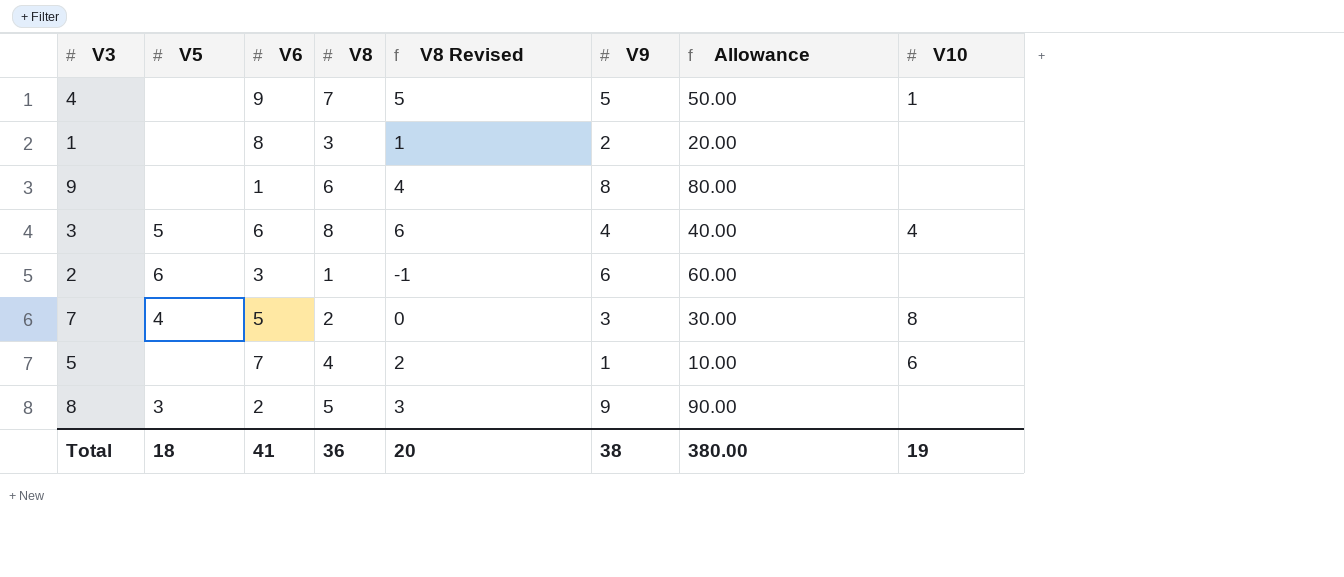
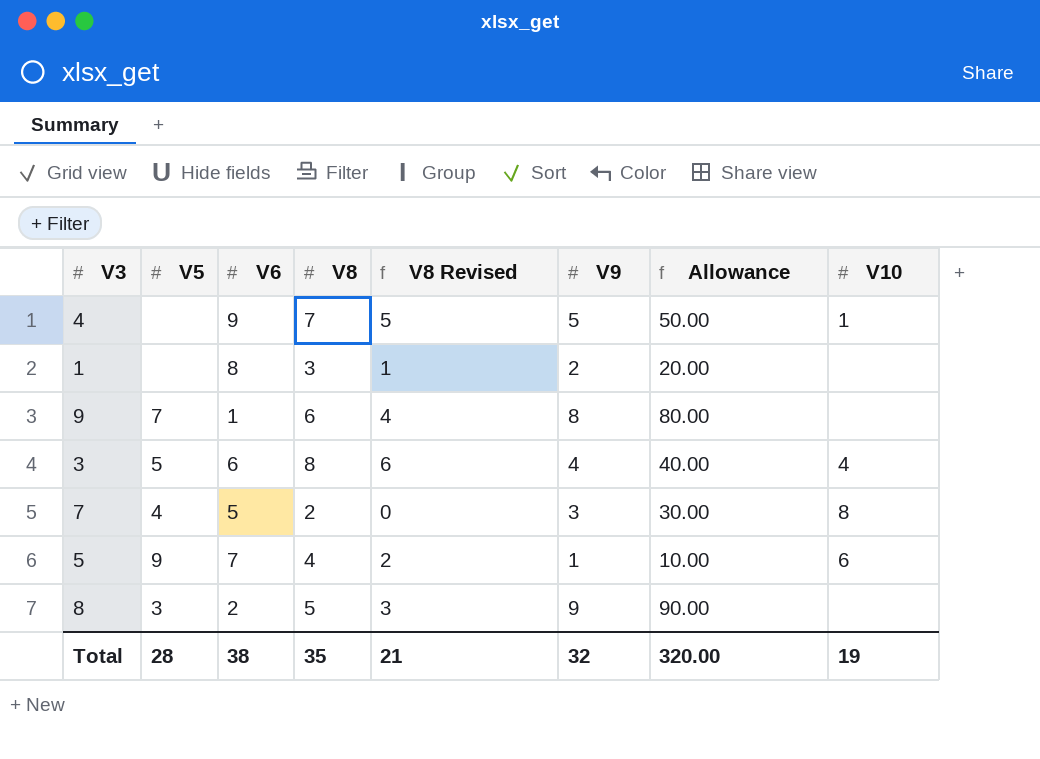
row 2: 6 | 3 | 1 | -1 | 6 | 60.00 | none -> none
9 | V5: none -> 7
5 | V5: none -> 9
Total | V5: 18 -> 28
Total | V6: 41 -> 38
Total | V8: 36 -> 35
Total | V8 Revised: 20 -> 21
Total | V9: 38 -> 32
Total | Allowance: 380.00 -> 320.00

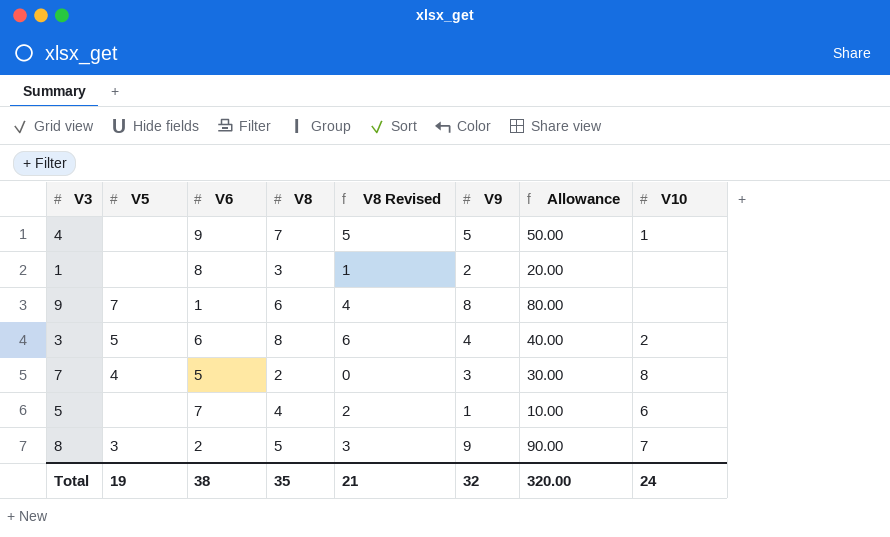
3 | V10: 4 -> 2
5 | V5: 9 -> none
8 | V10: none -> 7
Total | V5: 28 -> 19
Total | V10: 19 -> 24

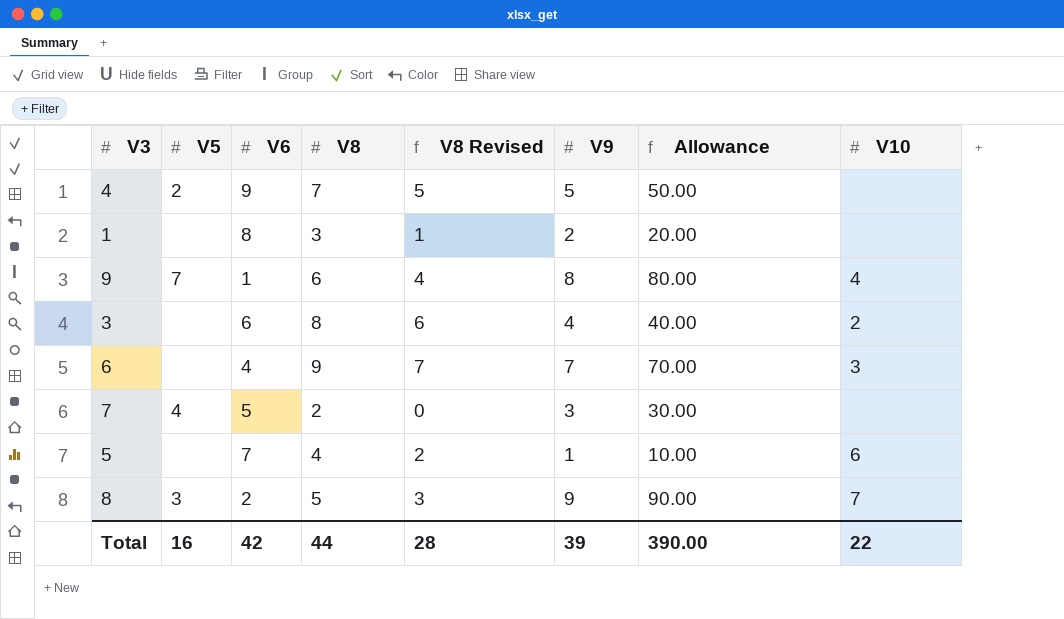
4 | V5: none -> 2
4 | V10: 1 -> none
9 | V10: none -> 4
3 | V5: 5 -> none
row 6: none -> none | 4 | 9 | 7 | 7 | 70.00 | 3
7 | V10: 8 -> none
Total | V5: 19 -> 16
Total | V6: 38 -> 42
Total | V8: 35 -> 44
Total | V8 Revised: 21 -> 28
Total | V9: 32 -> 39
Total | Allowance: 320.00 -> 390.00
Total | V10: 24 -> 22

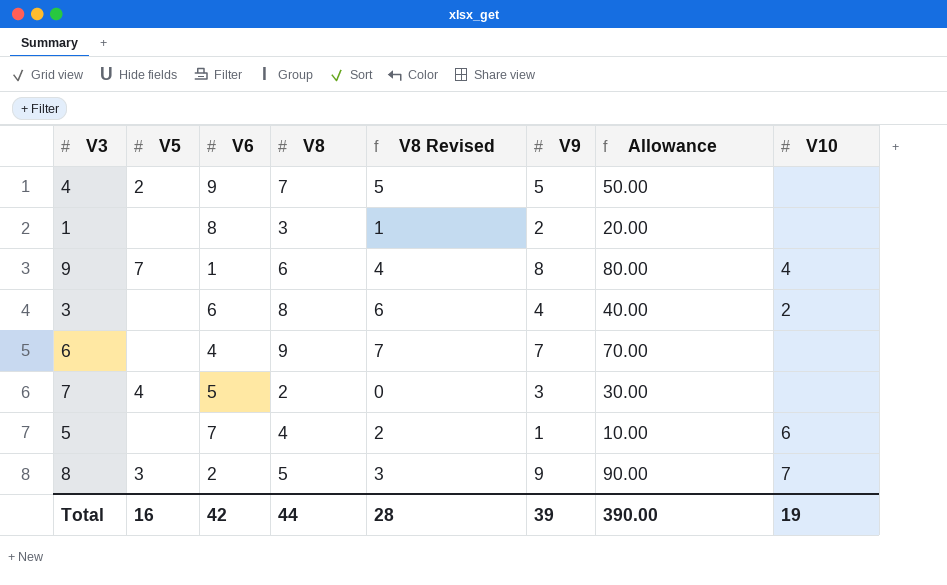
6 | V10: 3 -> none
Total | V10: 22 -> 19

